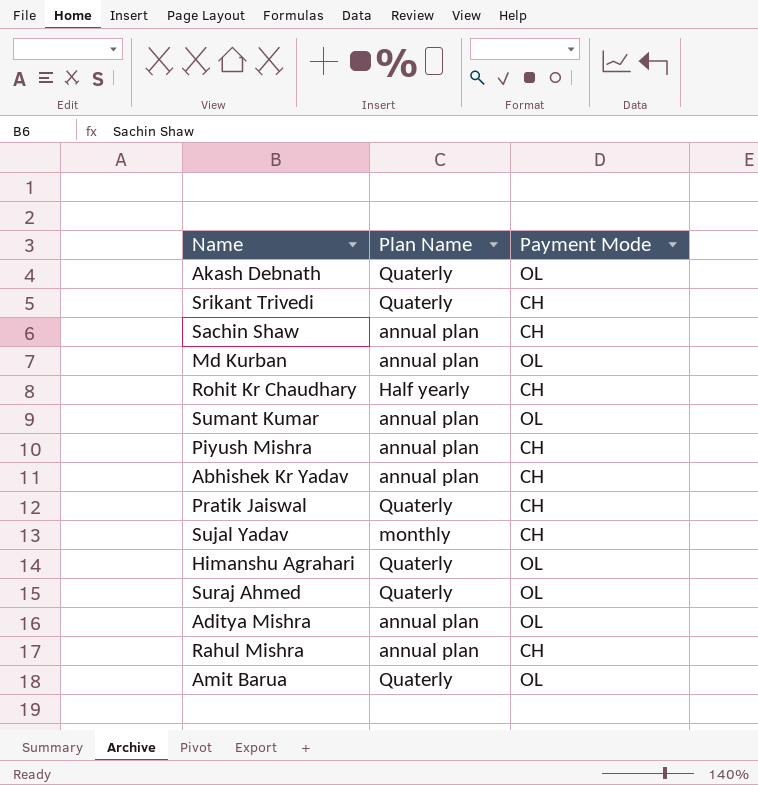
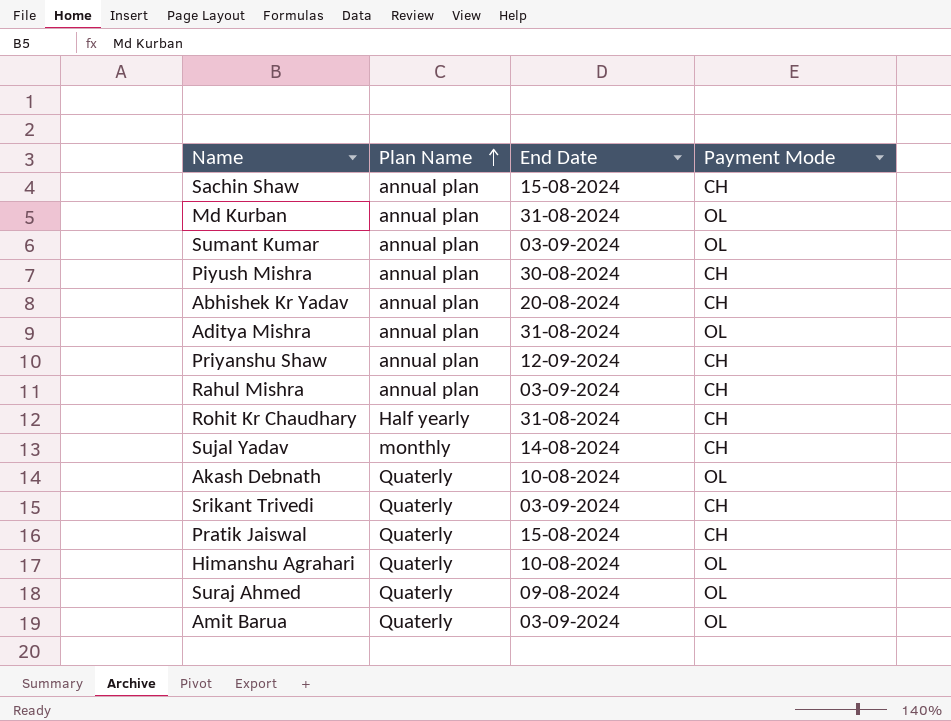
row order: none -> Plan Name ascending
column End Date | position: none -> 3
row Priyanshu Shaw: none -> annual plan | 12-09-2024 | CH

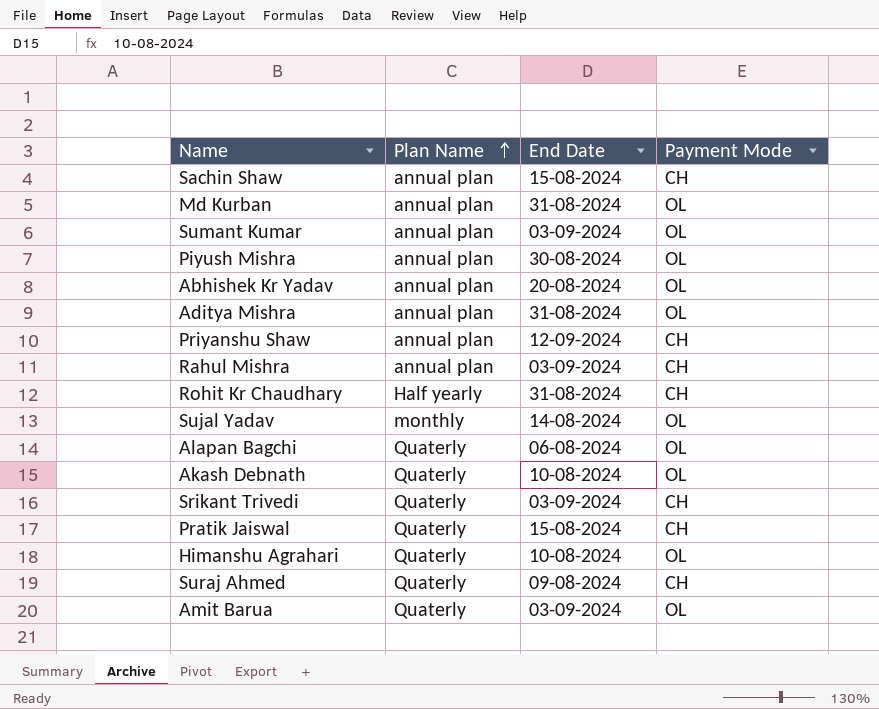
Piyush Mishra | Payment Mode: CH -> OL
Abhishek Kr Yadav | Payment Mode: CH -> OL
Sujal Yadav | Payment Mode: CH -> OL
row Alapan Bagchi: none -> Quaterly | 06-08-2024 | OL
Suraj Ahmed | Payment Mode: OL -> CH

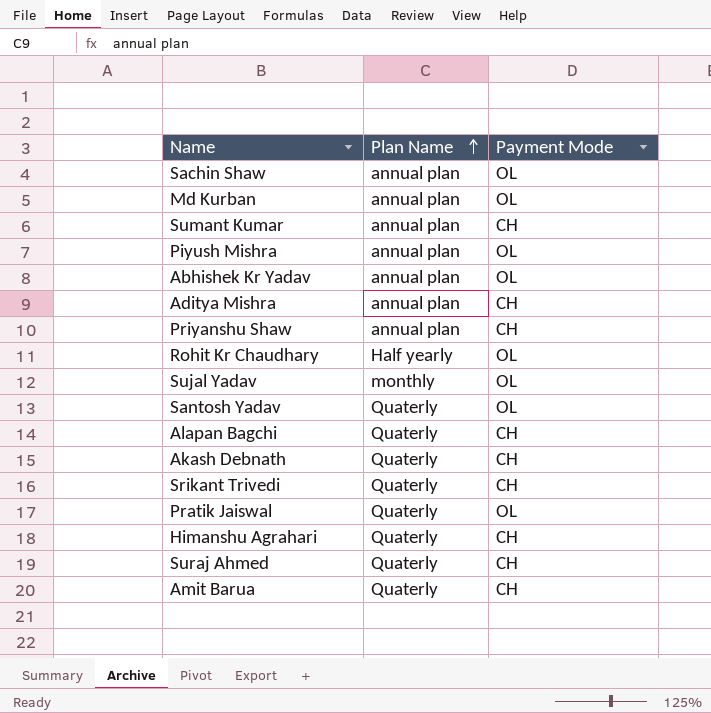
column End Date | position: 3 -> none
row Rahul Mishra: annual plan | 03-09-2024 | CH -> none
Sachin Shaw | Payment Mode: CH -> OL
Sumant Kumar | Payment Mode: OL -> CH
Aditya Mishra | Payment Mode: OL -> CH
Rohit Kr Chaudhary | Payment Mode: CH -> OL
row Santosh Yadav: none -> Quaterly | OL
Alapan Bagchi | Payment Mode: OL -> CH
Akash Debnath | Payment Mode: OL -> CH
Pratik Jaiswal | Payment Mode: CH -> OL
Himanshu Agrahari | Payment Mode: OL -> CH
Amit Barua | Payment Mode: OL -> CH

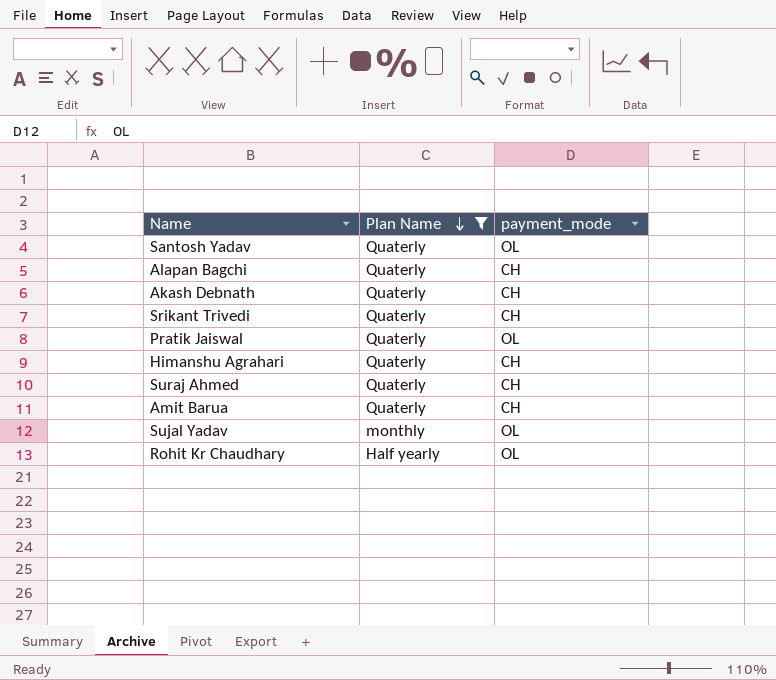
filter: none -> Plan Name != annual plan
row order: Plan Name ascending -> Plan Name descending
column name: Payment Mode -> payment_mode

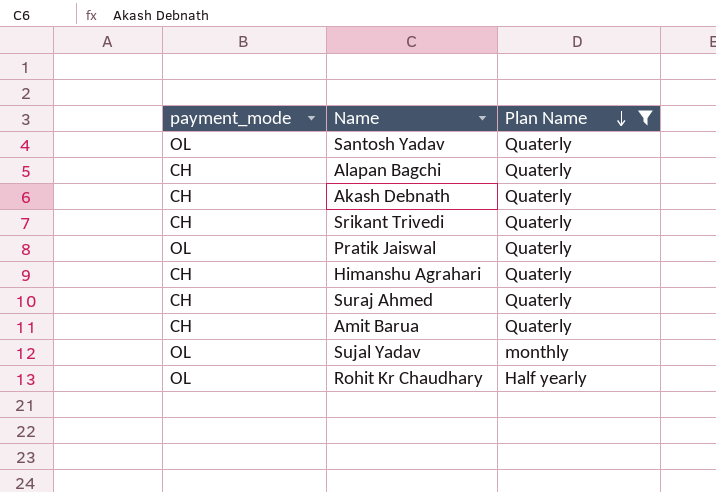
column payment_mode | position: 3 -> 1

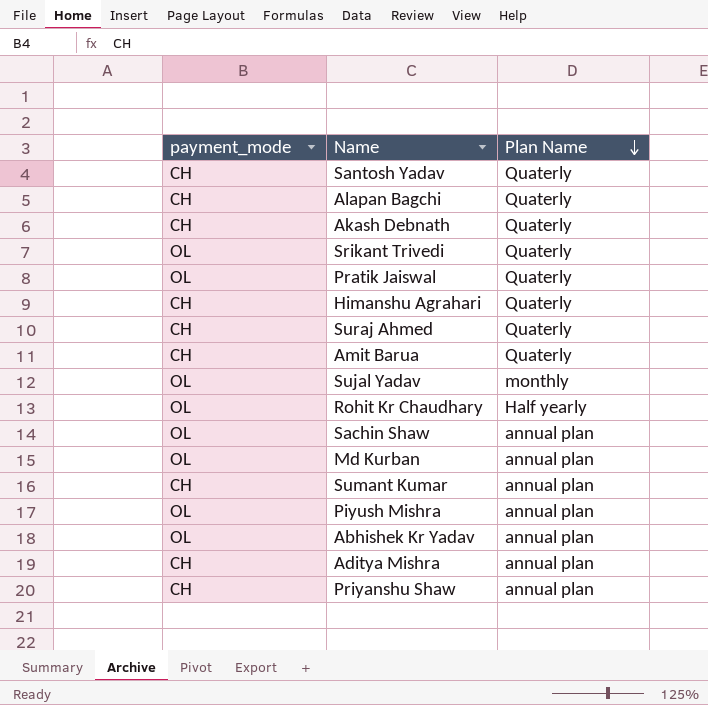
filter: Plan Name != annual plan -> none
Santosh Yadav | payment_mode: OL -> CH
Srikant Trivedi | payment_mode: CH -> OL

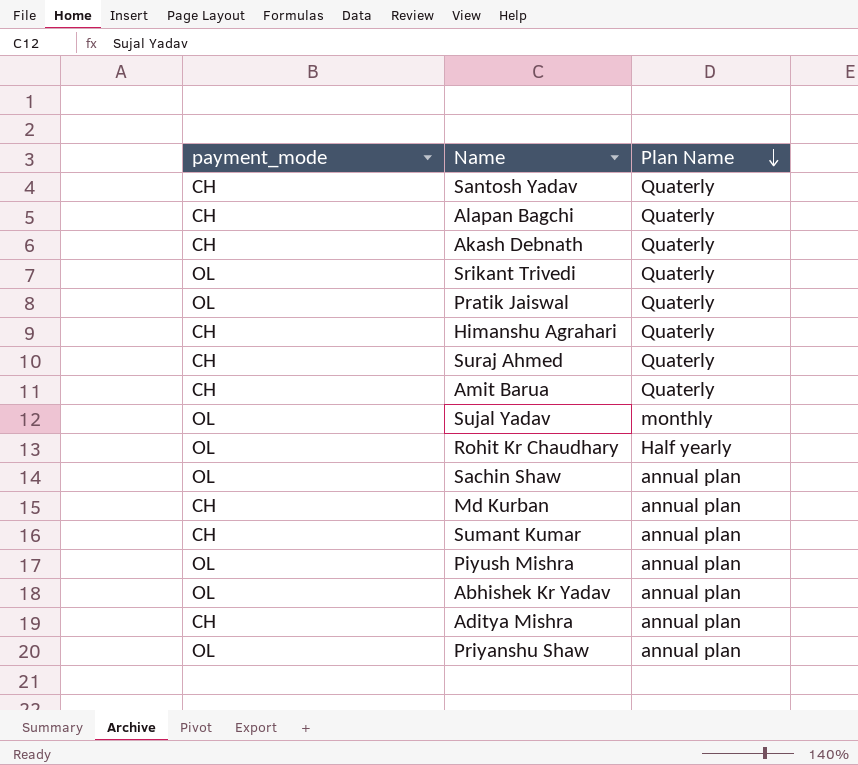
Md Kurban | payment_mode: OL -> CH
Priyanshu Shaw | payment_mode: CH -> OL

